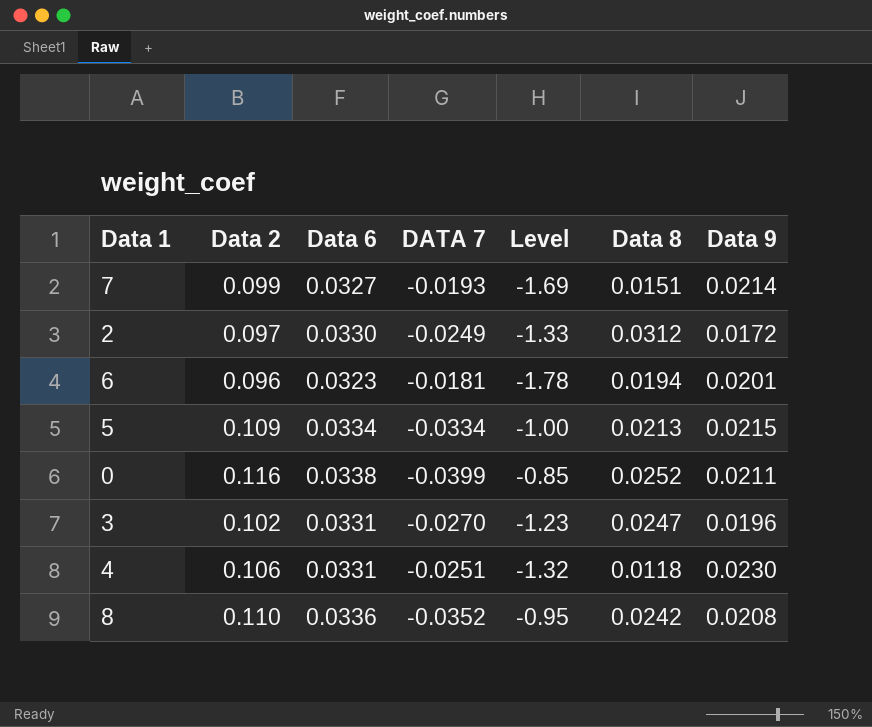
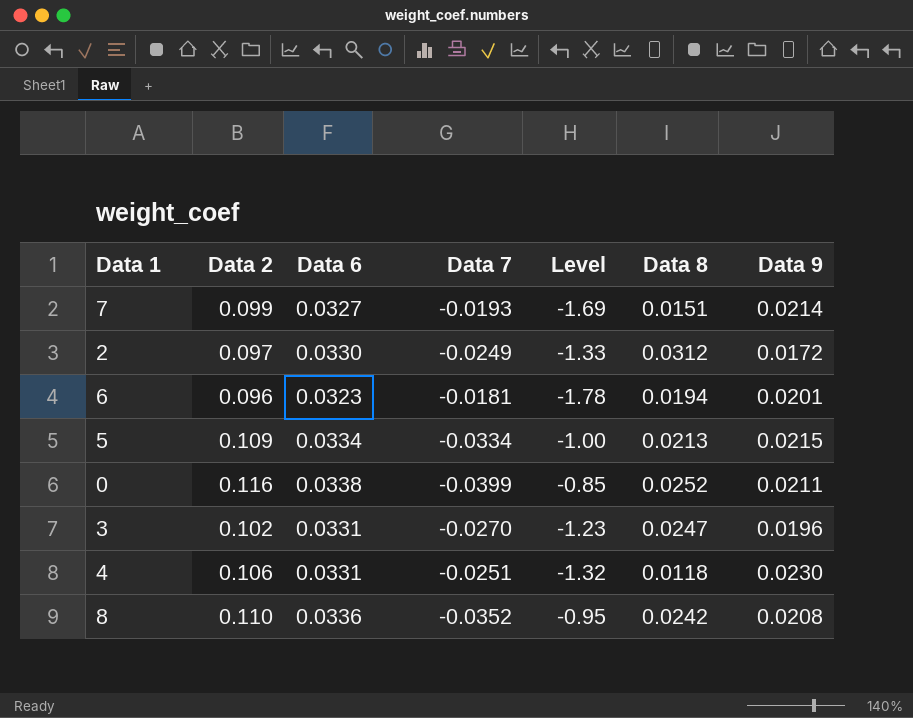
column name: DATA 7 -> Data 7

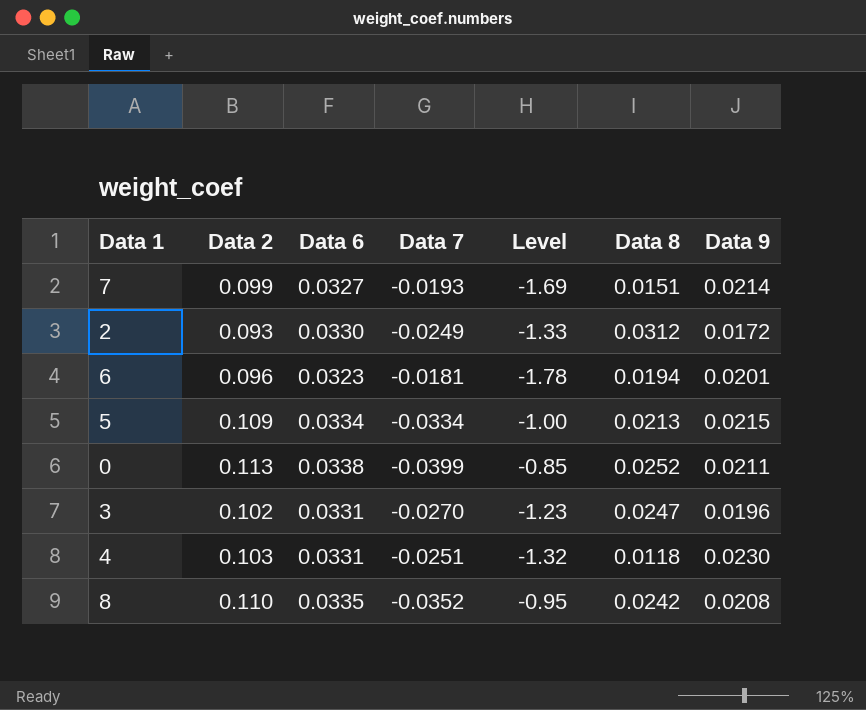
2 | Data 2: 0.097 -> 0.093
0 | Data 2: 0.116 -> 0.113
4 | Data 2: 0.106 -> 0.103
8 | Data 6: 0.0336 -> 0.0335

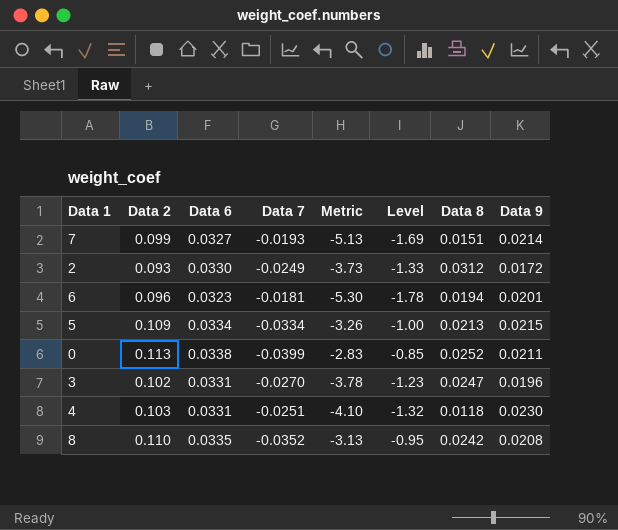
column Metric | formula: none -> [Data 2] / [Data 7]

